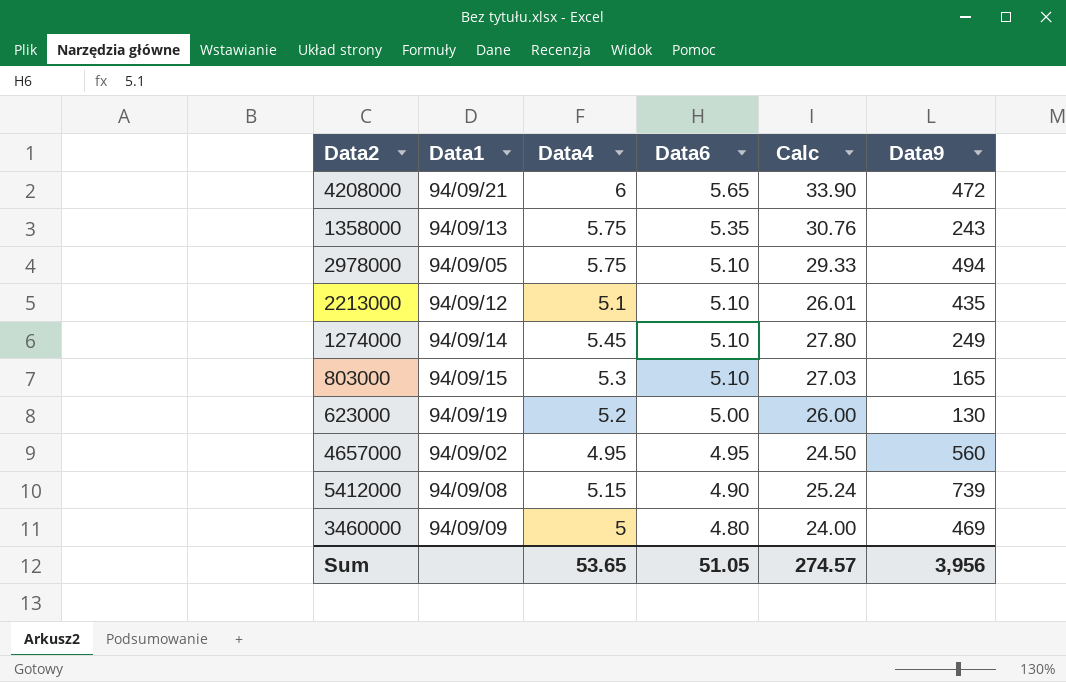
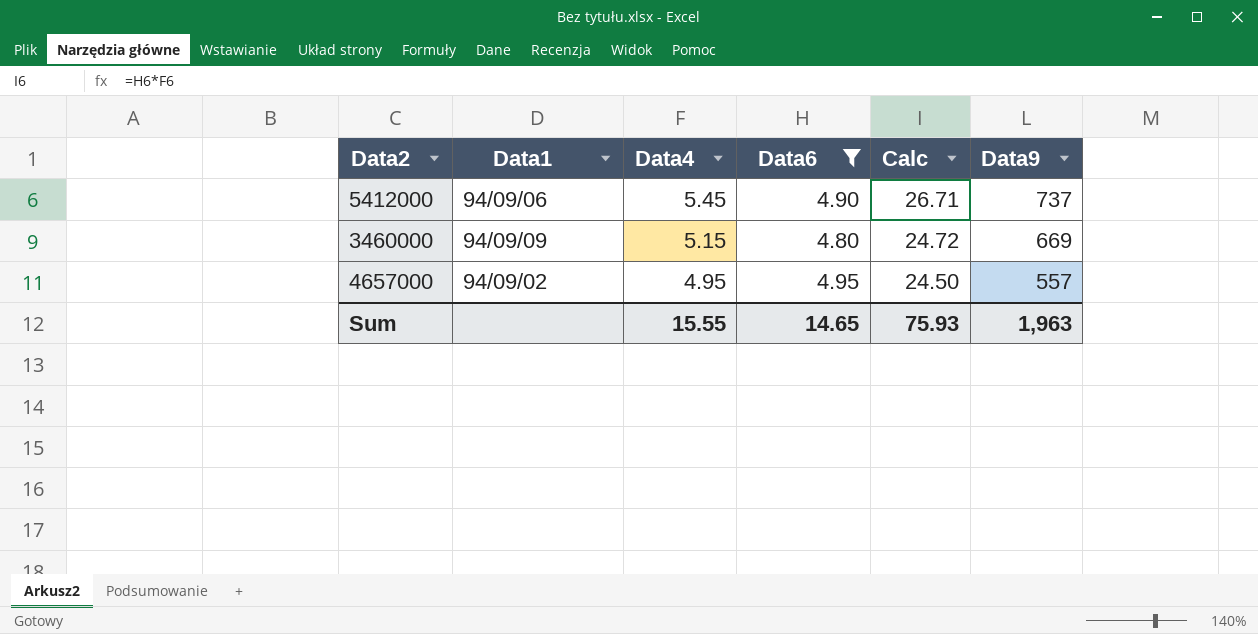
filter: none -> Data6 <= 4.95
row order: Data6 descending -> Data4 descending
5412000 | Data1: 94/09/08 -> 94/09/06
5412000 | Data4: 5.15 -> 5.45
5412000 | Calc: 25.24 -> 26.71
5412000 | Data9: 739 -> 737
3460000 | Data4: 5 -> 5.15
3460000 | Calc: 24.00 -> 24.72
3460000 | Data9: 469 -> 669
4657000 | Data9: 560 -> 557
Sum | Data4: 53.65 -> 15.55
Sum | Data6: 51.05 -> 14.65
Sum | Calc: 274.57 -> 75.93
Sum | Data9: 3,956 -> 1,963

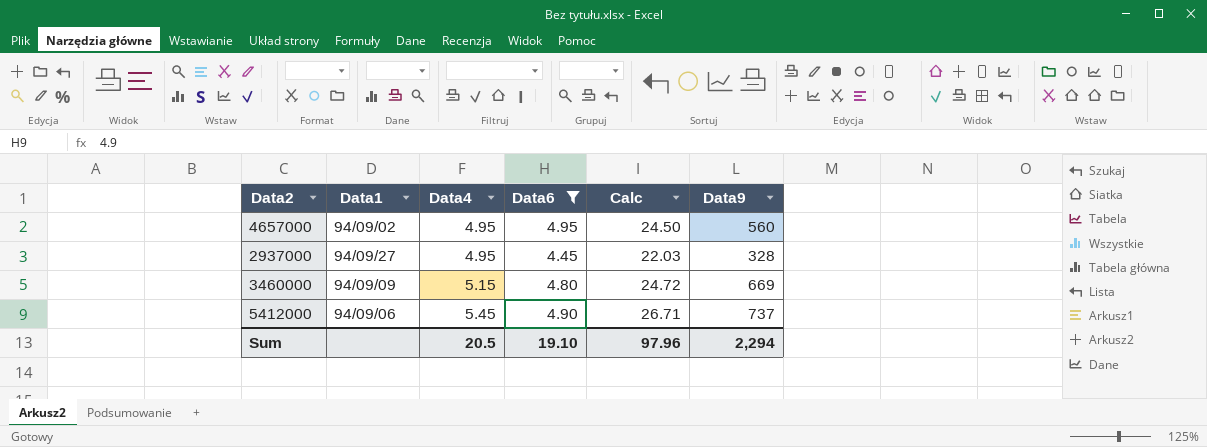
row order: Data4 descending -> Data4 ascending
4657000 | Data9: 557 -> 560
row 2937000: none -> 94/09/27 | 4.95 | 4.45 | 22.03 | 328
Sum | Data4: 15.55 -> 20.5
Sum | Data6: 14.65 -> 19.10
Sum | Calc: 75.93 -> 97.96
Sum | Data9: 1,963 -> 2,294

